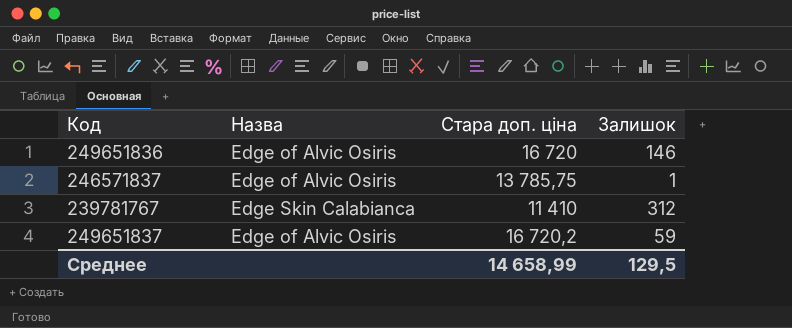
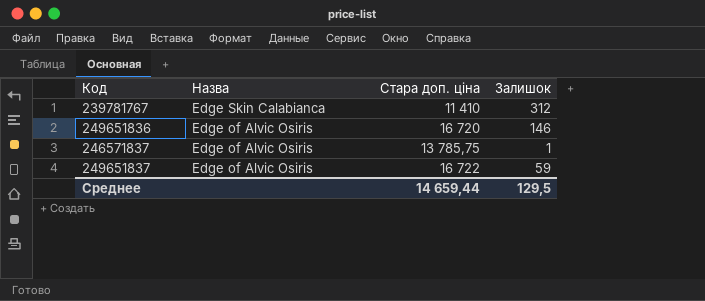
row order: none -> Назва descending
249651837 | Стара доп. ціна: 16 720,2 -> 16 722
Среднее | Стара доп. ціна: 14 658,99 -> 14 659,44

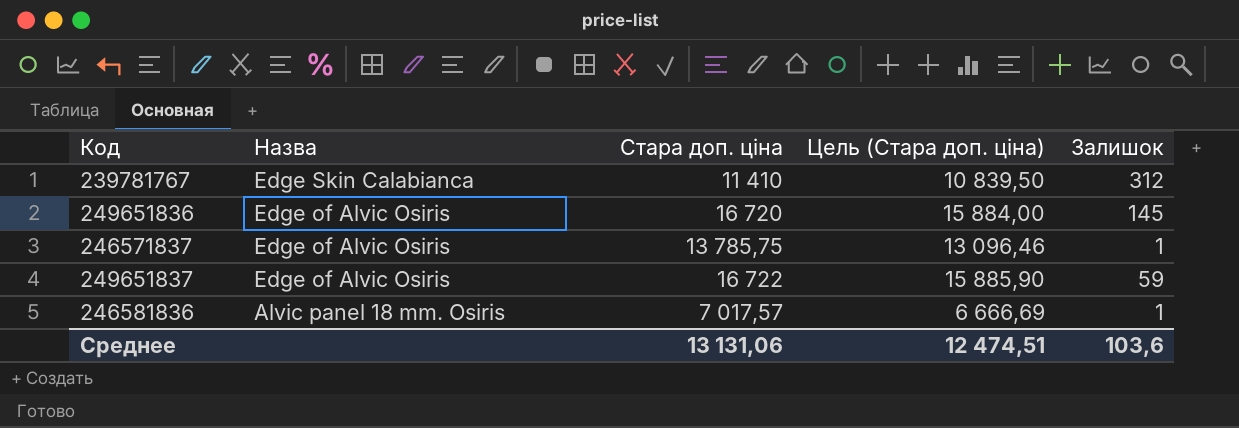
column Цель (Стара доп. ціна) | formula: none -> [Стара доп. ціна] * 0,95
249651836 | Залишок: 146 -> 145
row 246581836: none -> Alvic panel 18 mm. Osiris | 7 017,57 | 6 666,69 | 1
Среднее | Стара доп. ціна: 14 659,44 -> 13 131,06
Среднее | Залишок: 129,5 -> 103,6

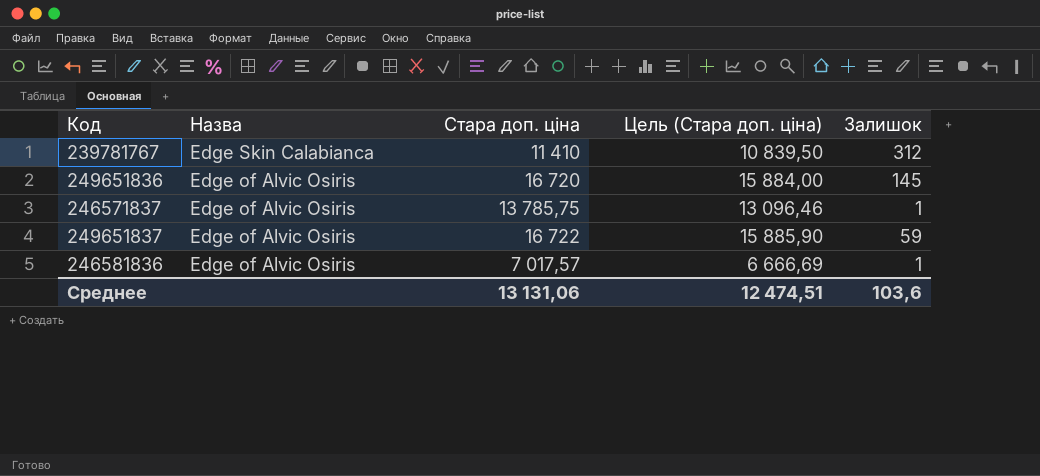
246581836 | Назва: Alvic panel 18 mm. Osiris -> Edge of Alvic Osiris

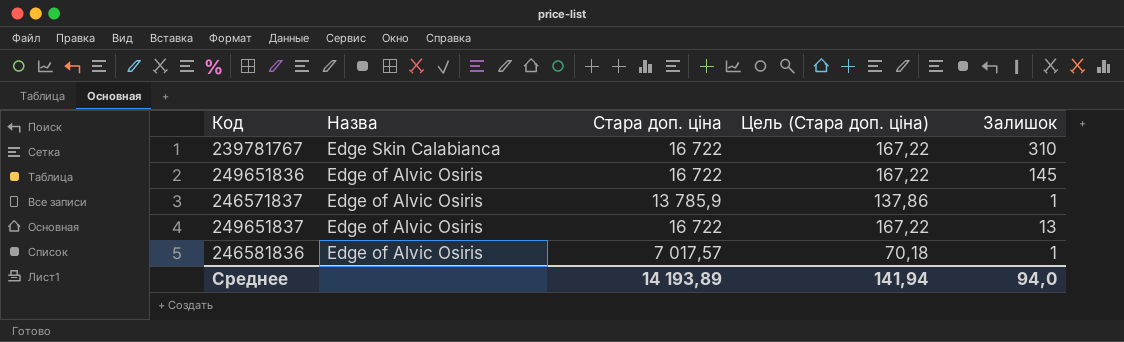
column Цель (Стара доп. ціна) | formula: [Стара доп. ціна] * 0,95 -> [Стара доп. ціна] * 0,01
239781767 | Стара доп. ціна: 11 410 -> 16 722
239781767 | Залишок: 312 -> 310
249651836 | Стара доп. ціна: 16 720 -> 16 722
246571837 | Стара доп. ціна: 13 785,75 -> 13 785,9
249651837 | Залишок: 59 -> 13
Среднее | Стара доп. ціна: 13 131,06 -> 14 193,89
Среднее | Цель (Стара доп. ціна): 12 474,51 -> 141,94
Среднее | Залишок: 103,6 -> 94,0

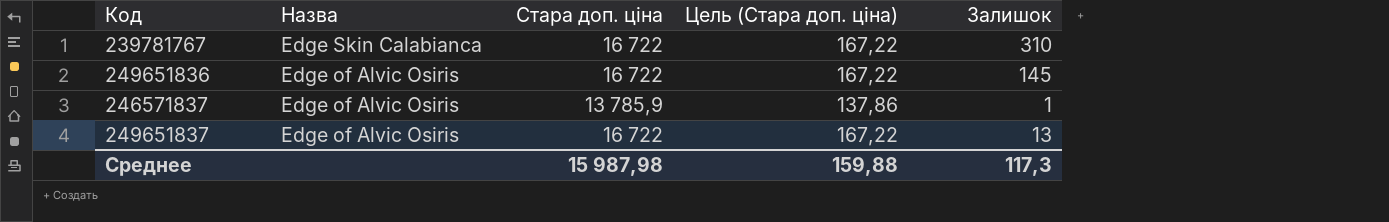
row 246581836: Edge of Alvic Osiris | 7 017,57 | 70,18 | 1 -> none
Среднее | Стара доп. ціна: 14 193,89 -> 15 987,98
Среднее | Цель (Стара доп. ціна): 141,94 -> 159,88
Среднее | Залишок: 94,0 -> 117,3

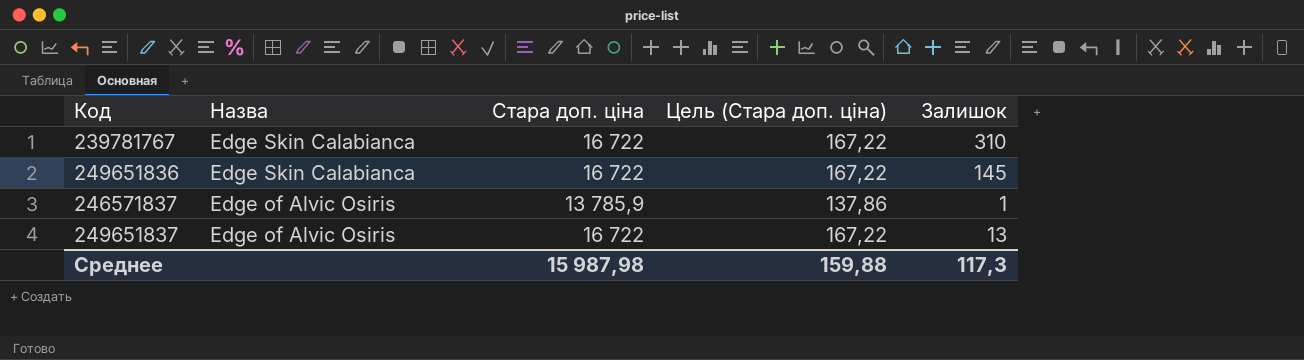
249651836 | Назва: Edge of Alvic Osiris -> Edge Skin Calabianca

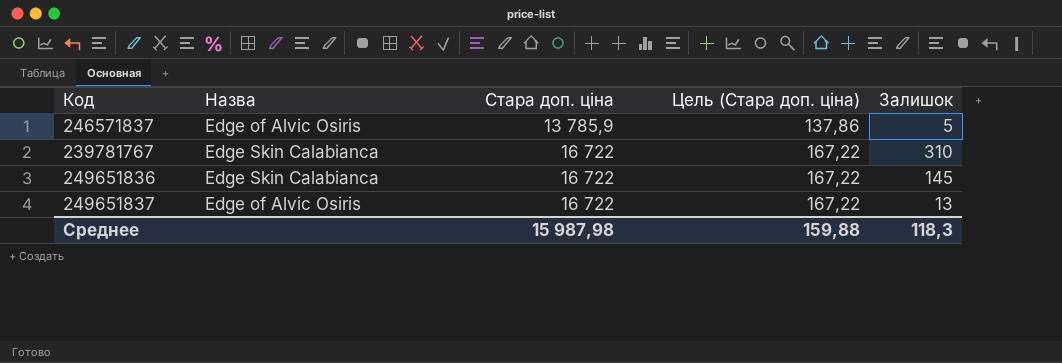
row order: Назва descending -> Стара доп. ціна ascending
246571837 | Залишок: 1 -> 5
Среднее | Залишок: 117,3 -> 118,3

